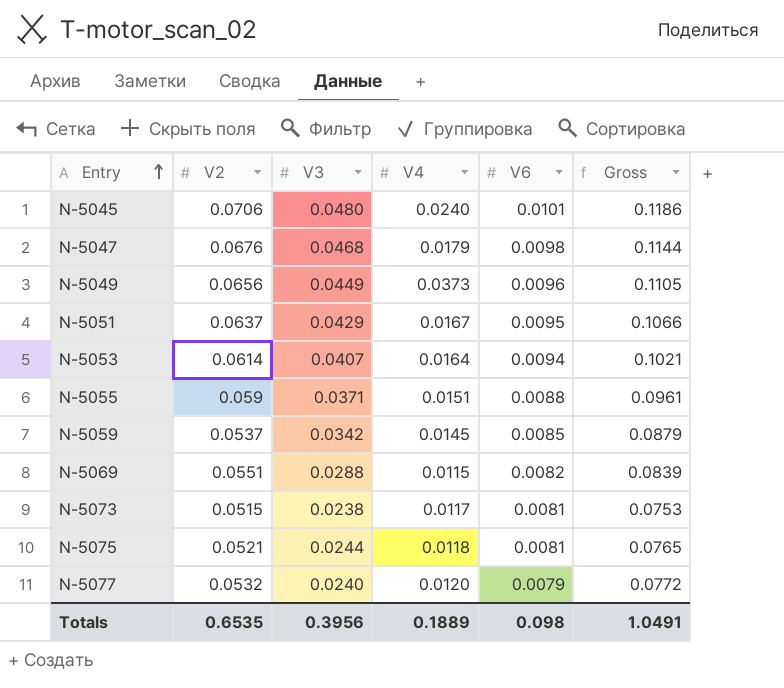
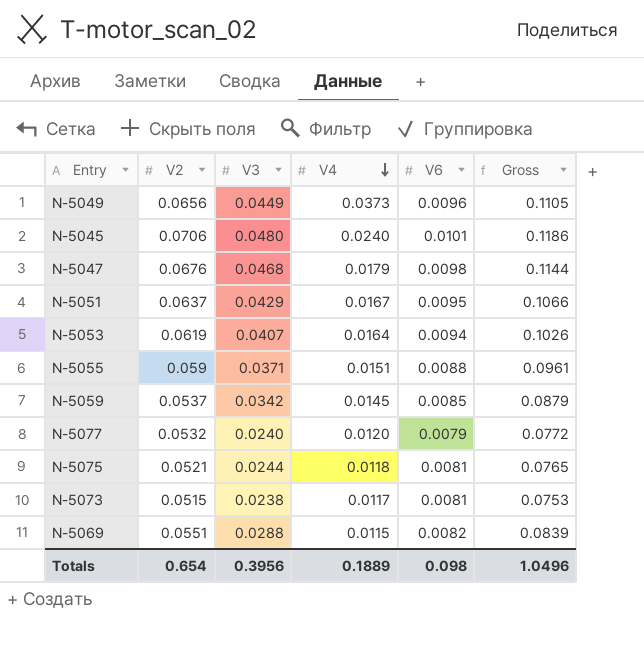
row order: Entry ascending -> V4 descending
N-5053 | V2: 0.0614 -> 0.0619
N-5053 | Gross: 0.1021 -> 0.1026
Totals | V2: 0.6535 -> 0.654
Totals | Gross: 1.0491 -> 1.0496

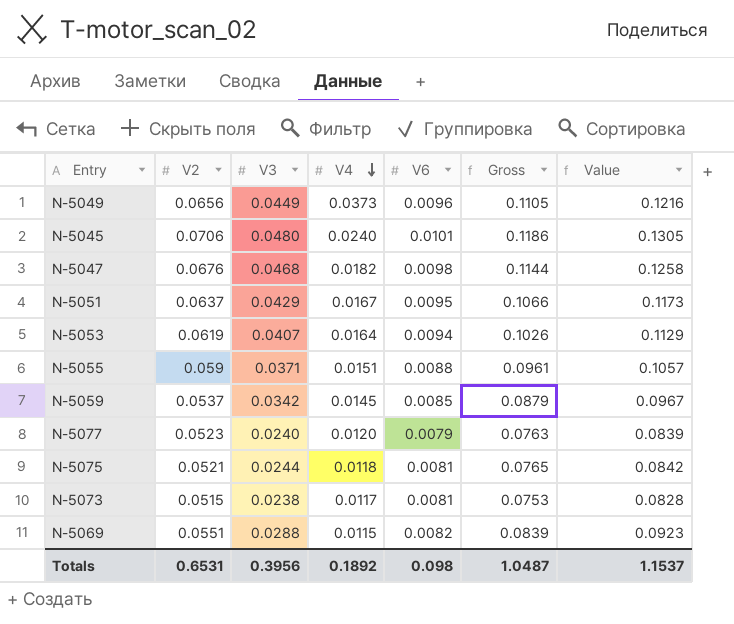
column Value | formula: none -> [Gross] * 1.1
N-5047 | V4: 0.0179 -> 0.0182
N-5077 | V2: 0.0532 -> 0.0523
N-5077 | Gross: 0.0772 -> 0.0763
Totals | V2: 0.654 -> 0.6531
Totals | V4: 0.1889 -> 0.1892
Totals | Gross: 1.0496 -> 1.0487

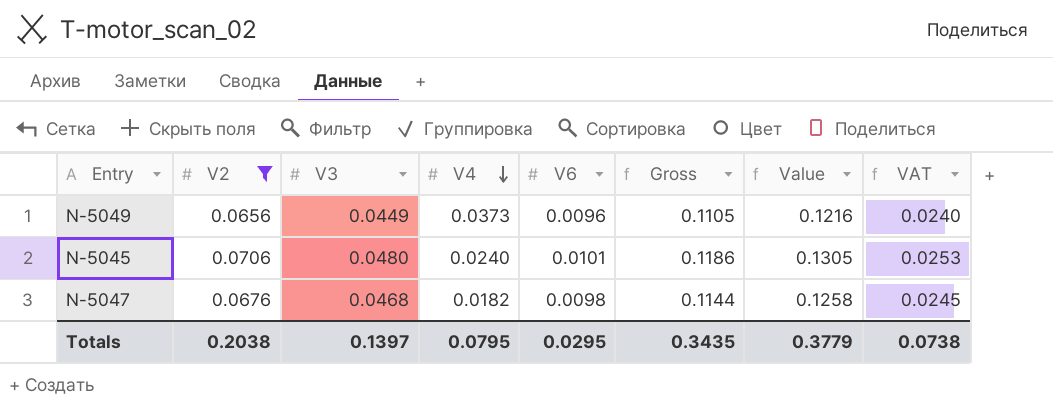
filter: none -> V2 >= 0.0656
column VAT | formula: none -> [V6] * 2.5
Totals | V2: 0.6531 -> 0.2038
Totals | V3: 0.3956 -> 0.1397
Totals | V4: 0.1892 -> 0.0795
Totals | V6: 0.098 -> 0.0295
Totals | Gross: 1.0487 -> 0.3435
Totals | Value: 1.1537 -> 0.3779

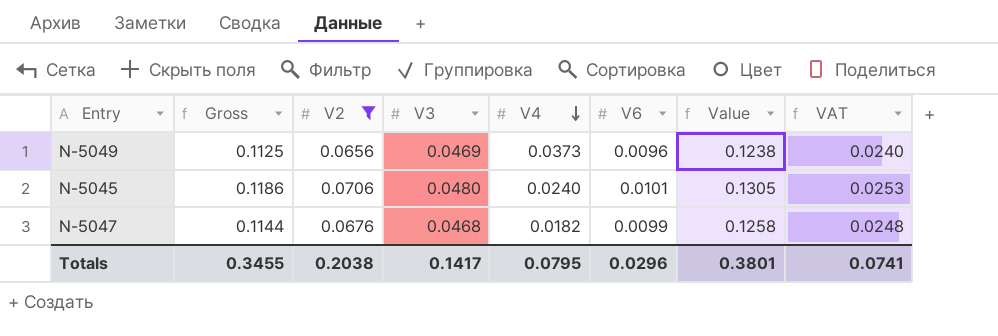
column Gross | position: 6 -> 2
N-5049 | Gross: 0.1105 -> 0.1125
N-5049 | V3: 0.0449 -> 0.0469
N-5049 | Value: 0.1216 -> 0.1238
N-5047 | V6: 0.0098 -> 0.0099
N-5047 | VAT: 0.0245 -> 0.0248
Totals | Gross: 0.3435 -> 0.3455
Totals | V3: 0.1397 -> 0.1417
Totals | V6: 0.0295 -> 0.0296
Totals | Value: 0.3779 -> 0.3801
Totals | VAT: 0.0738 -> 0.0741

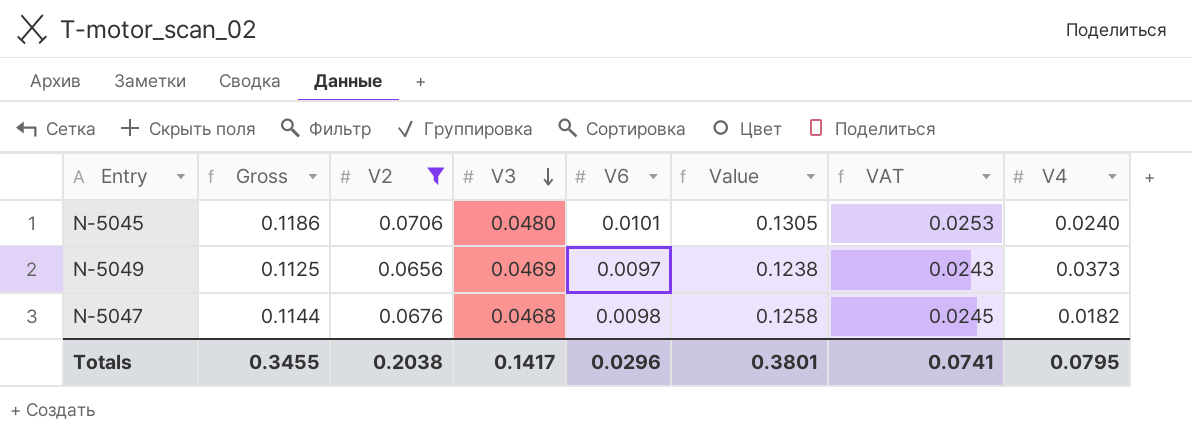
row order: V4 descending -> V3 descending
column V4 | position: 5 -> 8
N-5049 | V6: 0.0096 -> 0.0097
N-5049 | VAT: 0.0240 -> 0.0243
N-5047 | V6: 0.0099 -> 0.0098
N-5047 | VAT: 0.0248 -> 0.0245

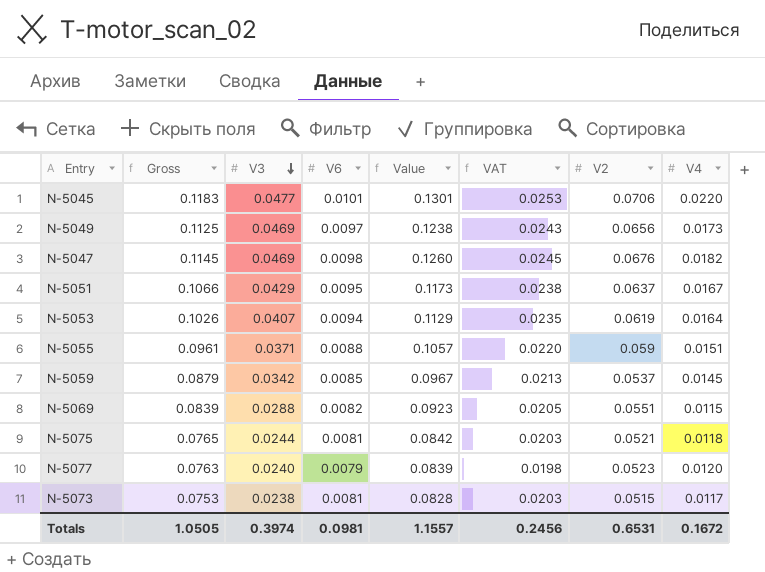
filter: V2 >= 0.0656 -> none
column V2 | position: 3 -> 7
N-5045 | Gross: 0.1186 -> 0.1183
N-5045 | V3: 0.0480 -> 0.0477
N-5045 | Value: 0.1305 -> 0.1301
N-5045 | V4: 0.0240 -> 0.0220
N-5049 | V4: 0.0373 -> 0.0173
N-5047 | Gross: 0.1144 -> 0.1145
N-5047 | V3: 0.0468 -> 0.0469
N-5047 | Value: 0.1258 -> 0.1260
Totals | Gross: 0.3455 -> 1.0505
Totals | V3: 0.1417 -> 0.3974
Totals | V6: 0.0296 -> 0.0981
Totals | Value: 0.3801 -> 1.1557
Totals | VAT: 0.0741 -> 0.2456
Totals | V2: 0.2038 -> 0.6531
Totals | V4: 0.0795 -> 0.1672

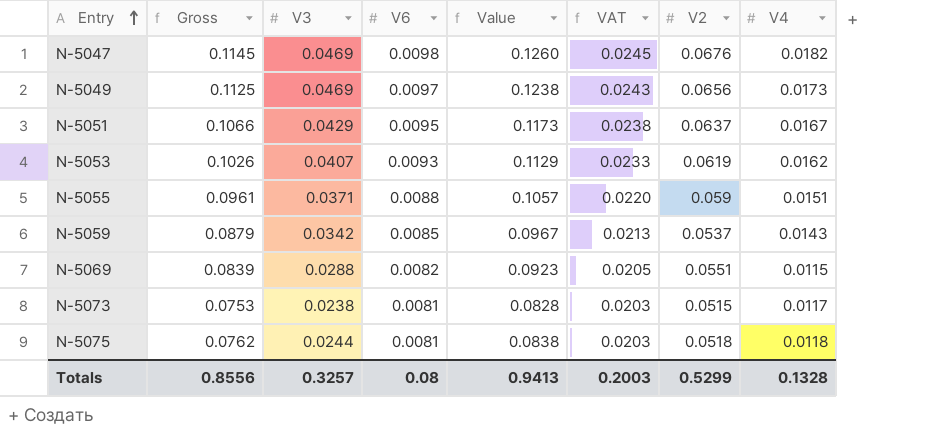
row order: V3 descending -> Entry ascending
row N-5045: 0.1183 | 0.0477 | 0.0101 | 0.1301 | 0.0253 | 0.0706 | 0.0220 -> none
row N-5077: 0.0763 | 0.0240 | 0.0079 | 0.0839 | 0.0198 | 0.0523 | 0.0120 -> none
N-5053 | V6: 0.0094 -> 0.0093
N-5053 | VAT: 0.0235 -> 0.0233
N-5053 | V4: 0.0164 -> 0.0162
N-5059 | V4: 0.0145 -> 0.0143
N-5075 | Gross: 0.0765 -> 0.0762
N-5075 | Value: 0.0842 -> 0.0838
N-5075 | V2: 0.0521 -> 0.0518
Totals | Gross: 1.0505 -> 0.8556
Totals | V3: 0.3974 -> 0.3257
Totals | V6: 0.0981 -> 0.08
Totals | Value: 1.1557 -> 0.9413
Totals | VAT: 0.2456 -> 0.2003
Totals | V2: 0.6531 -> 0.5299
Totals | V4: 0.1672 -> 0.1328

